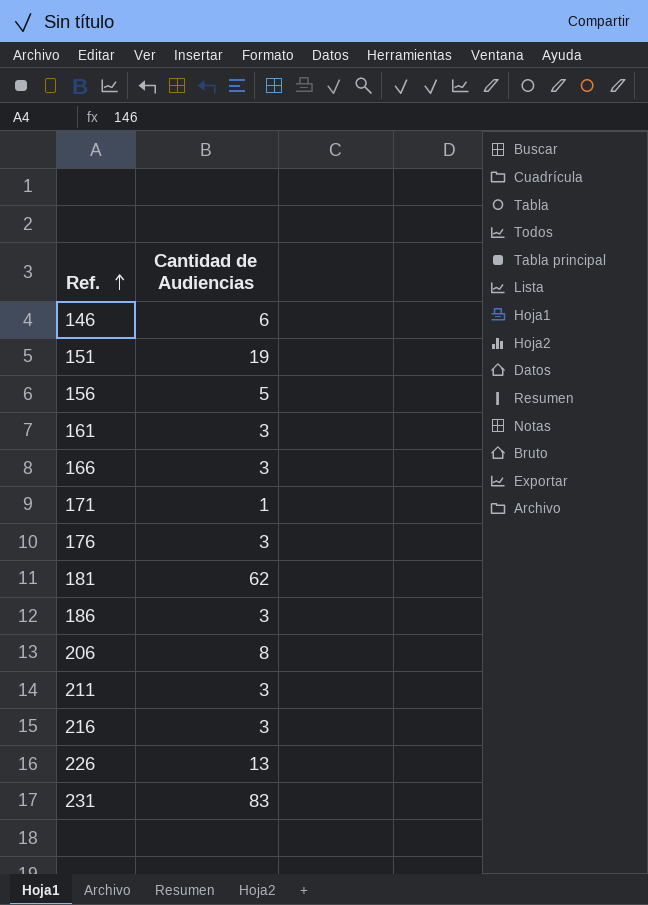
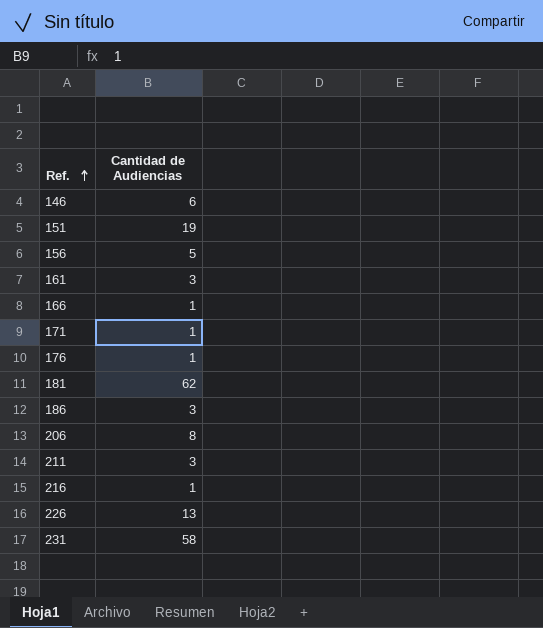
166 | Cantidad de Audiencias: 3 -> 1
176 | Cantidad de Audiencias: 3 -> 1
216 | Cantidad de Audiencias: 3 -> 1
231 | Cantidad de Audiencias: 83 -> 58

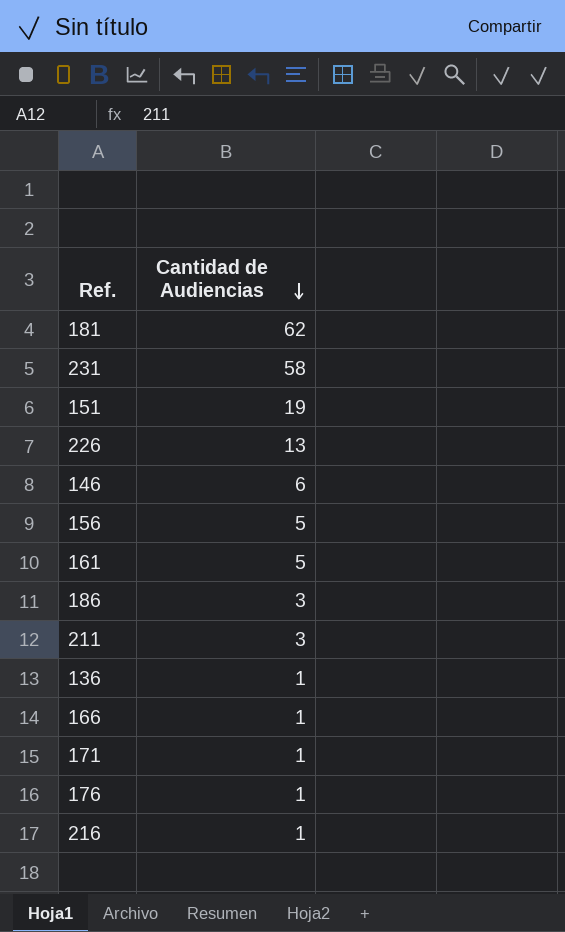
row order: Ref. ascending -> Cantidad de Audiencias descending
row 206: 8 -> none
161 | Cantidad de Audiencias: 3 -> 5
row 136: none -> 1

